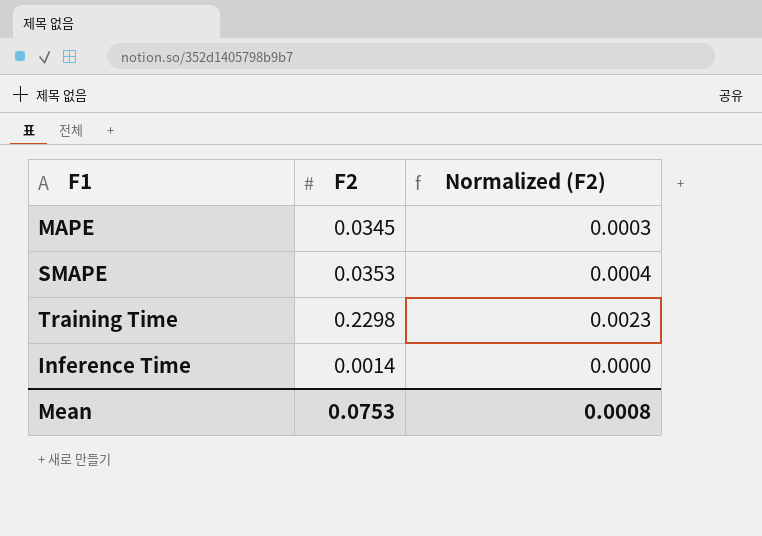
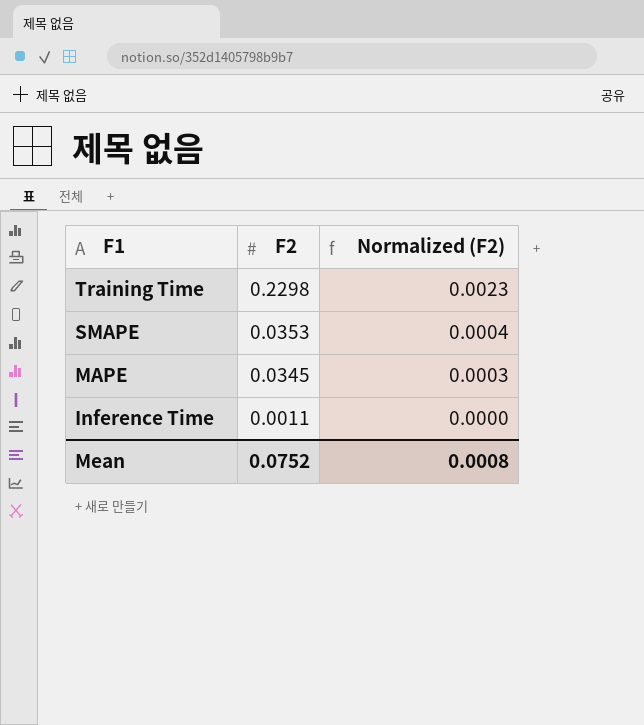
row order: none -> F1 descending
Inference Time | F2: 0.0014 -> 0.0011
Mean | F2: 0.0753 -> 0.0752

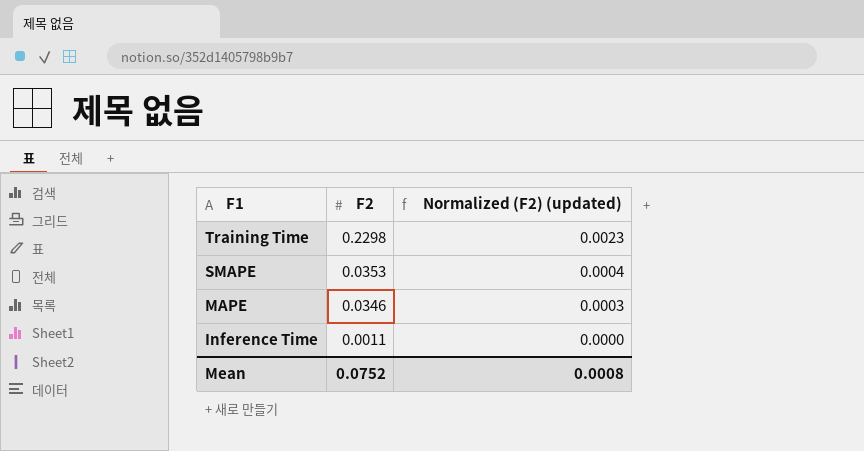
column name: Normalized (F2) -> Normalized (F2) (updated)
MAPE | F2: 0.0345 -> 0.0346

